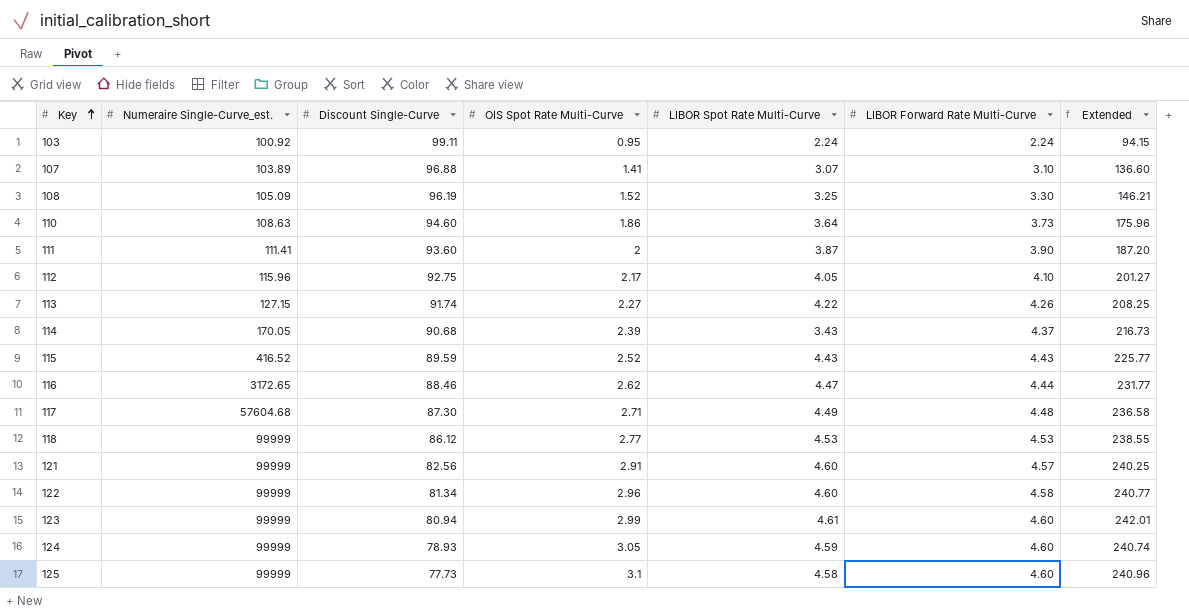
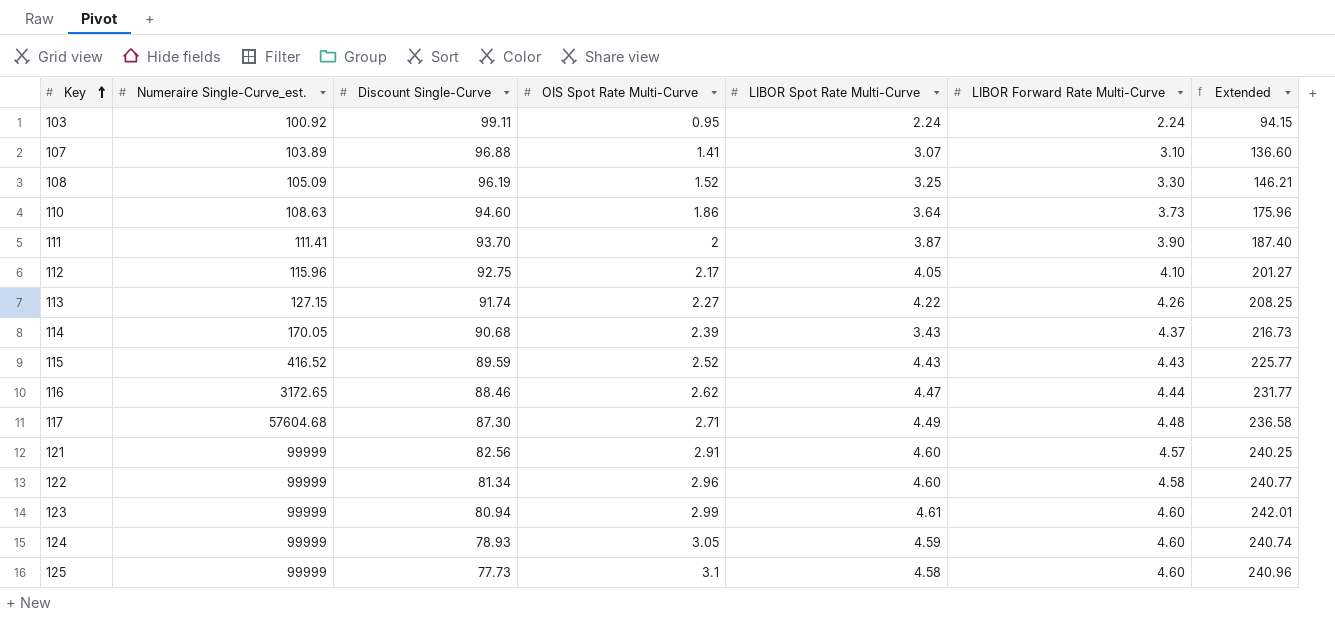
row 118: 99999 | 86.12 | 2.77 | 4.53 | 4.53 | 238.55 -> none
111 | Discount Single-Curve: 93.60 -> 93.70
111 | Extended: 187.20 -> 187.40

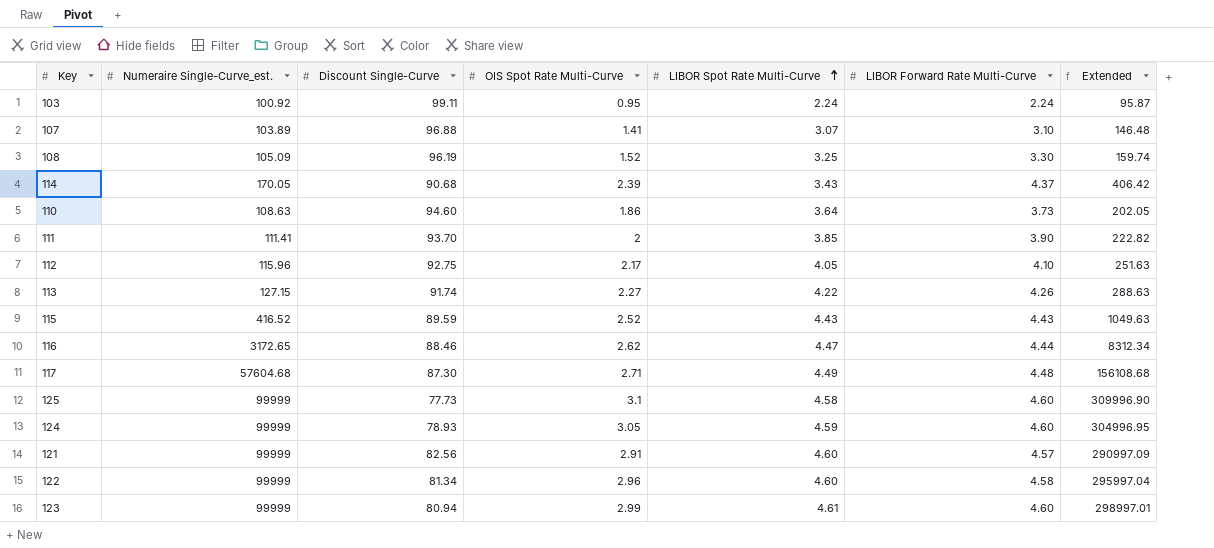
row order: Key ascending -> LIBOR Spot Rate Multi-Curve ascending
column Extended | formula: [Discount Single-Curve] * [OIS Spot Rate Multi-Curve] -> [Numeraire Single-Curve_est.] * [OIS Spot Rate Multi-Curve]
111 | LIBOR Spot Rate Multi-Curve: 3.87 -> 3.85

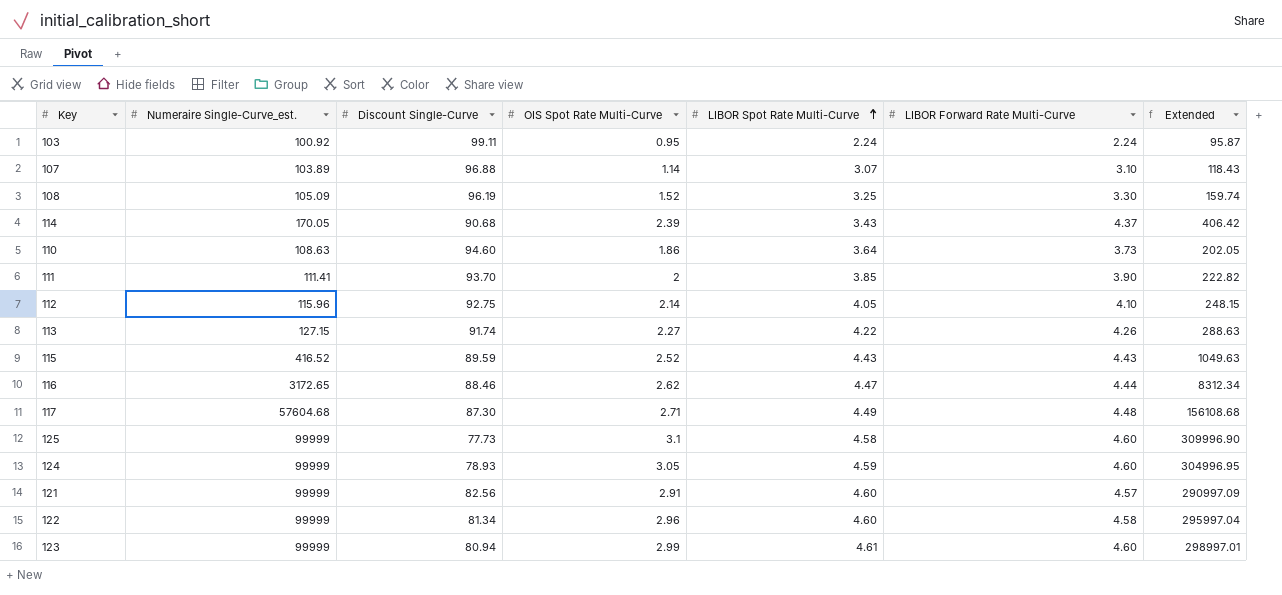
107 | OIS Spot Rate Multi-Curve: 1.41 -> 1.14
107 | Extended: 146.48 -> 118.43
112 | OIS Spot Rate Multi-Curve: 2.17 -> 2.14
112 | Extended: 251.63 -> 248.15

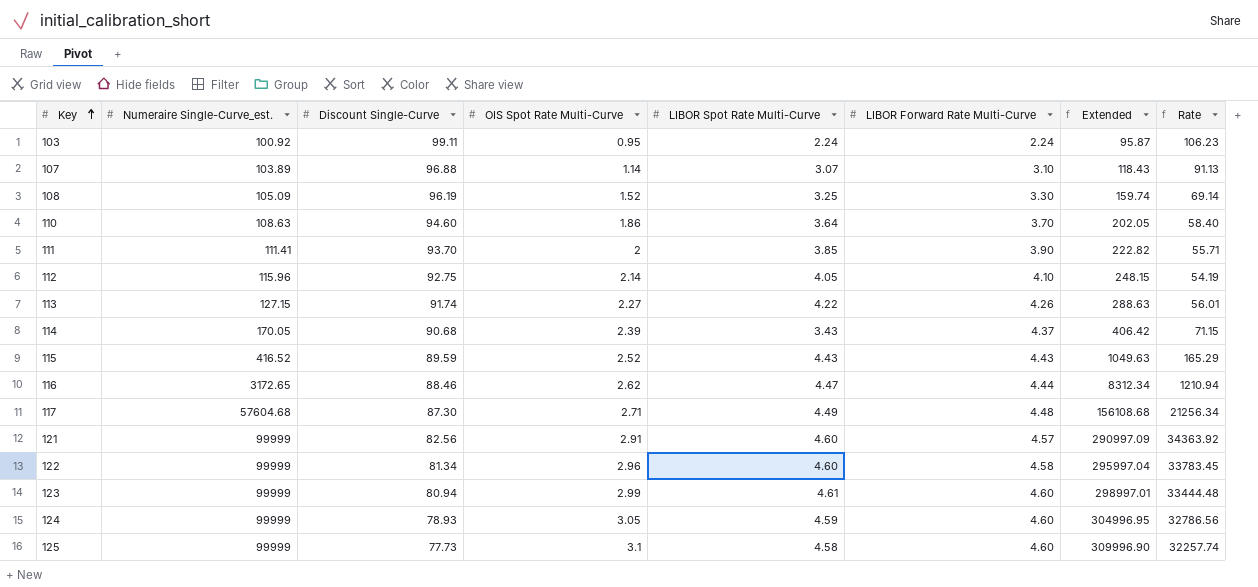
row order: LIBOR Spot Rate Multi-Curve ascending -> Key ascending
column Rate | formula: none -> [Numeraire Single-Curve_est.] / [OIS Spot Rate Multi-Curve]
110 | LIBOR Forward Rate Multi-Curve: 3.73 -> 3.70

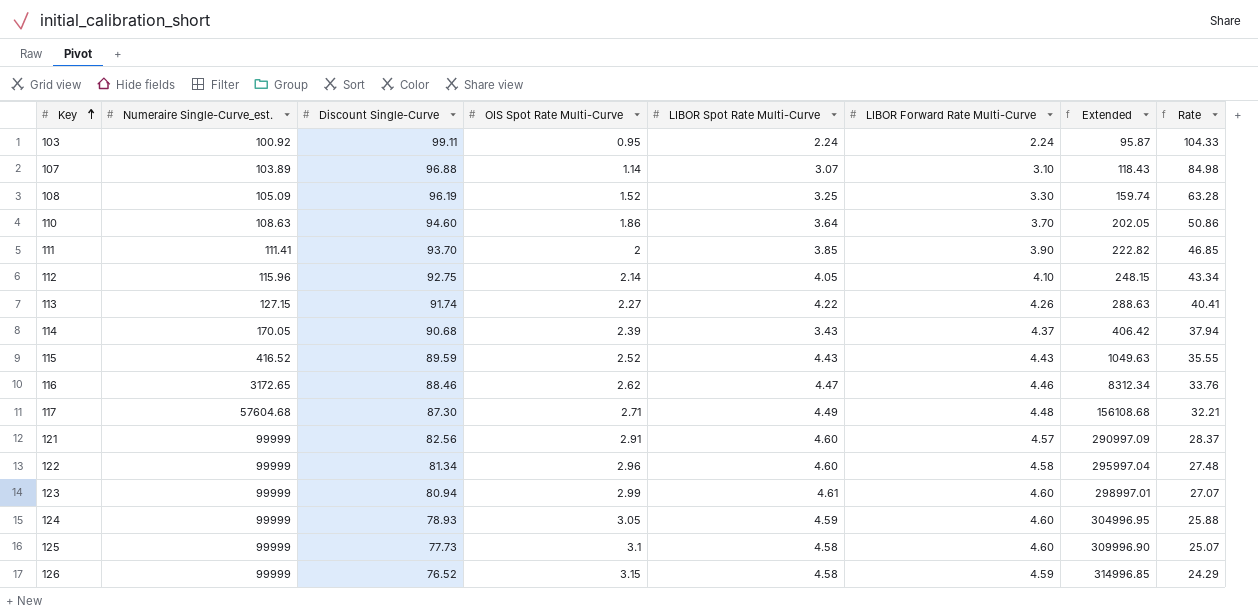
column Rate | formula: [Numeraire Single-Curve_est.] / [OIS Spot Rate Multi-Curve] -> [Discount Single-Curve] / [OIS Spot Rate Multi-Curve]
116 | LIBOR Forward Rate Multi-Curve: 4.44 -> 4.46
row 126: none -> 99999 | 76.52 | 3.15 | 4.58 | 4.59 | 314996.85 | 24.29

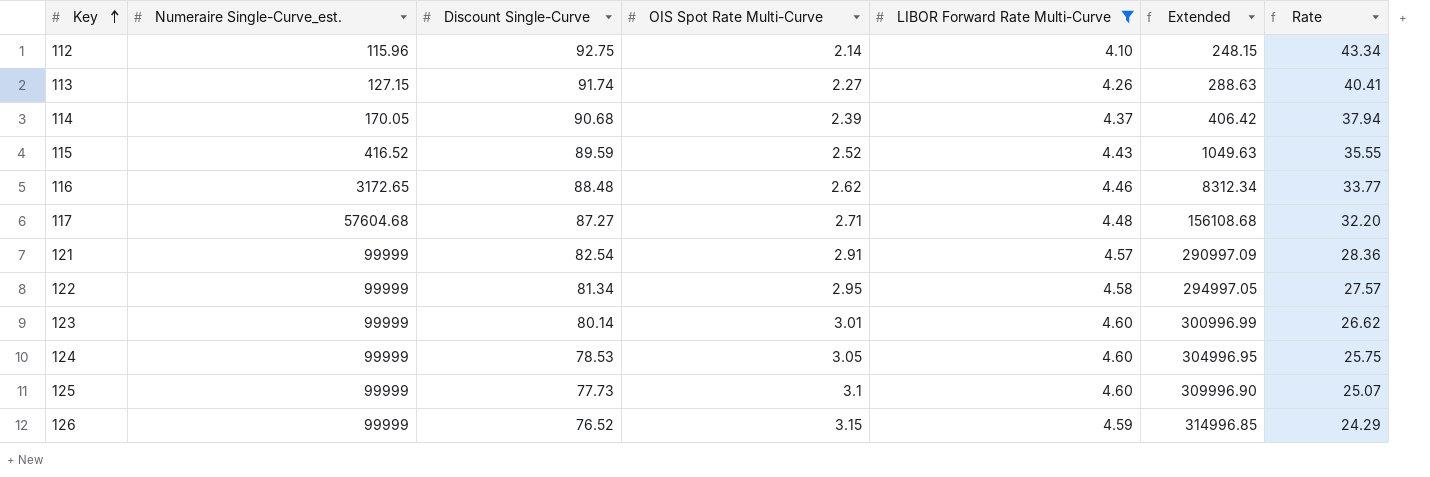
filter: none -> LIBOR Forward Rate Multi-Curve >= 4.10
column LIBOR Spot Rate Multi-Curve | position: 5 -> none
116 | Discount Single-Curve: 88.46 -> 88.48
116 | Rate: 33.76 -> 33.77
117 | Discount Single-Curve: 87.30 -> 87.27
117 | Rate: 32.21 -> 32.20
121 | Discount Single-Curve: 82.56 -> 82.54
121 | Rate: 28.37 -> 28.36
122 | OIS Spot Rate Multi-Curve: 2.96 -> 2.95
122 | Extended: 295997.04 -> 294997.05
122 | Rate: 27.48 -> 27.57
123 | Discount Single-Curve: 80.94 -> 80.14
123 | OIS Spot Rate Multi-Curve: 2.99 -> 3.01
123 | Extended: 298997.01 -> 300996.99
123 | Rate: 27.07 -> 26.62
124 | Discount Single-Curve: 78.93 -> 78.53
124 | Rate: 25.88 -> 25.75

